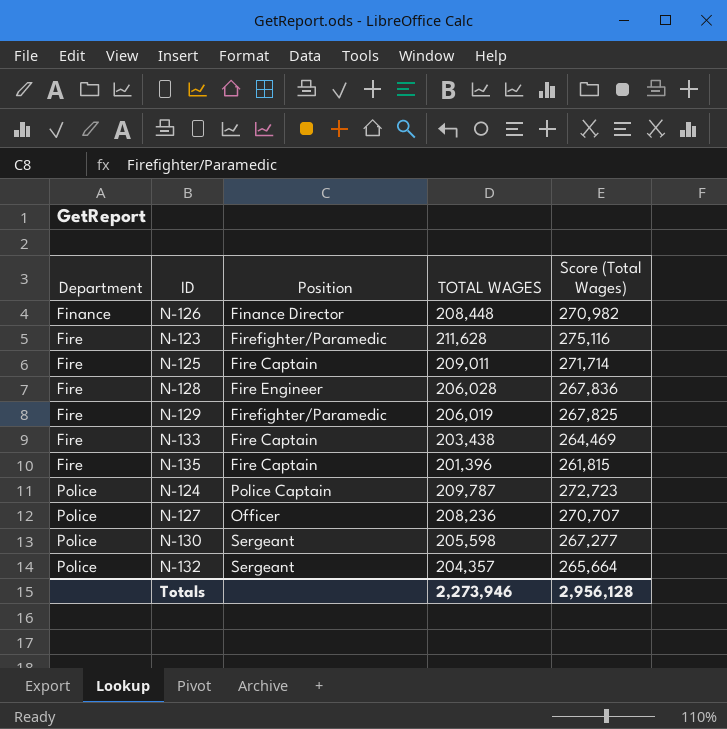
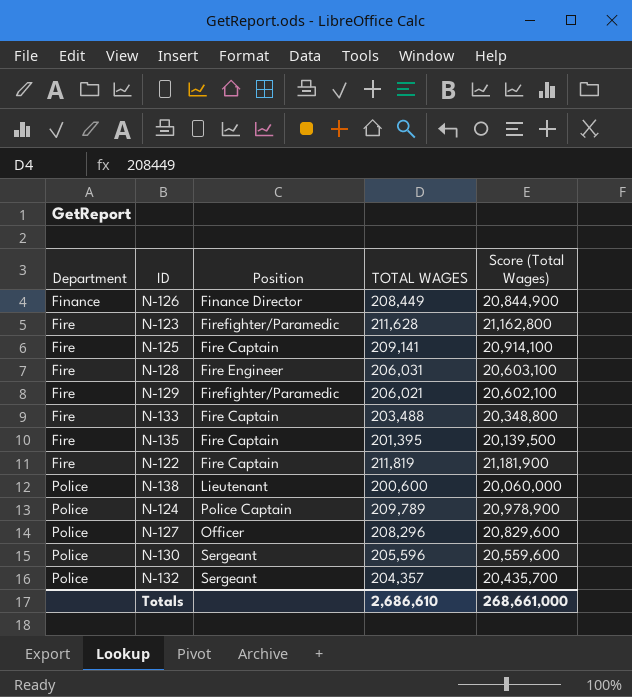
column Score (Total Wages) | formula: [TOTAL WAGES] * 1.3 -> [TOTAL WAGES] * 100
N-126 | TOTAL WAGES: 208,448 -> 208,449
N-125 | TOTAL WAGES: 209,011 -> 209,141
N-128 | TOTAL WAGES: 206,028 -> 206,031
N-129 | TOTAL WAGES: 206,019 -> 206,021
N-133 | TOTAL WAGES: 203,438 -> 203,488
N-135 | TOTAL WAGES: 201,396 -> 201,395
row N-122: none -> Fire | Fire Captain | 211,819 | 21,181,900
row N-138: none -> Police | Lieutenant | 200,600 | 20,060,000
N-124 | TOTAL WAGES: 209,787 -> 209,789
N-127 | TOTAL WAGES: 208,236 -> 208,296
N-130 | TOTAL WAGES: 205,598 -> 205,596
Totals | TOTAL WAGES: 2,273,946 -> 2,686,610
Totals | Score (Total Wages): 2,956,128 -> 268,661,000

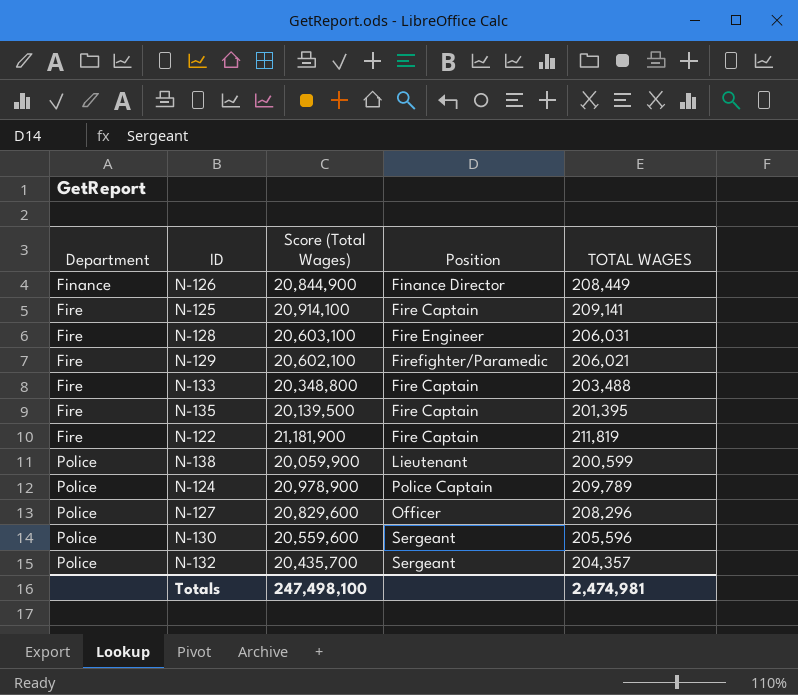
column Score (Total Wages) | position: 5 -> 3
row N-123: Fire | Firefighter/Paramedic | 211,628 | 21,162,800 -> none
N-138 | Score (Total Wages): 20,060,000 -> 20,059,900
N-138 | TOTAL WAGES: 200,600 -> 200,599
Totals | Score (Total Wages): 268,661,000 -> 247,498,100
Totals | TOTAL WAGES: 2,686,610 -> 2,474,981

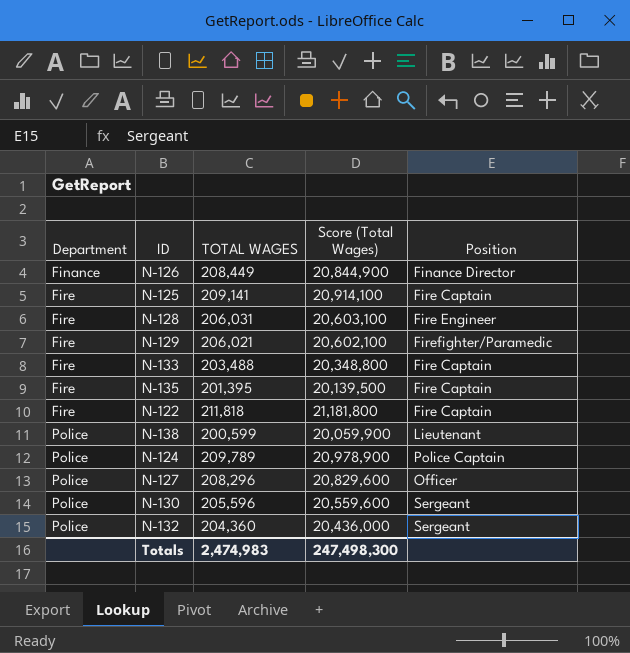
column TOTAL WAGES | position: 5 -> 3
N-122 | TOTAL WAGES: 211,819 -> 211,818
N-122 | Score (Total Wages): 21,181,900 -> 21,181,800
N-132 | TOTAL WAGES: 204,357 -> 204,360
N-132 | Score (Total Wages): 20,435,700 -> 20,436,000
Totals | TOTAL WAGES: 2,474,981 -> 2,474,983
Totals | Score (Total Wages): 247,498,100 -> 247,498,300

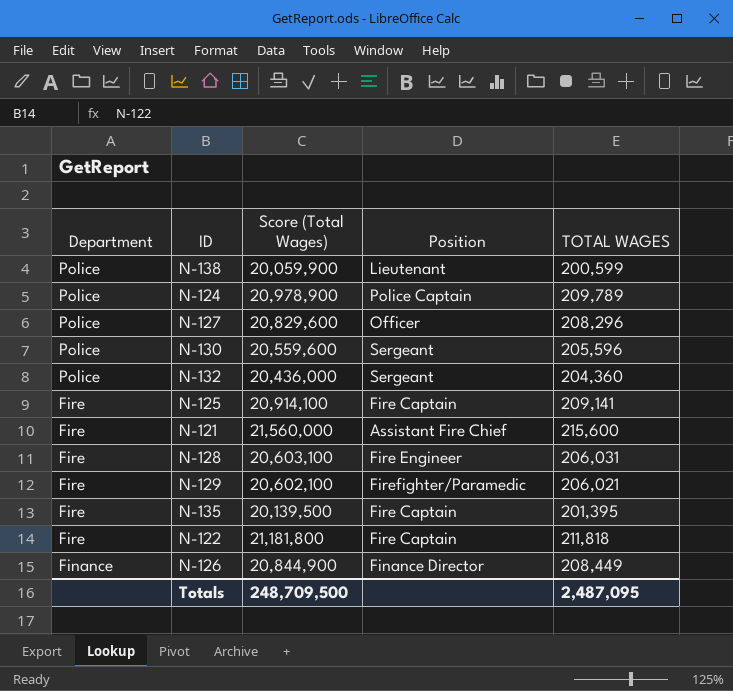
row order: Department ascending -> Department descending
column TOTAL WAGES | position: 3 -> 5
row N-133: Fire | 203,488 | 20,348,800 | Fire Captain -> none
row N-121: none -> Fire | 21,560,000 | Assistant Fire Chief | 215,600
Totals | Score (Total Wages): 247,498,300 -> 248,709,500
Totals | TOTAL WAGES: 2,474,983 -> 2,487,095

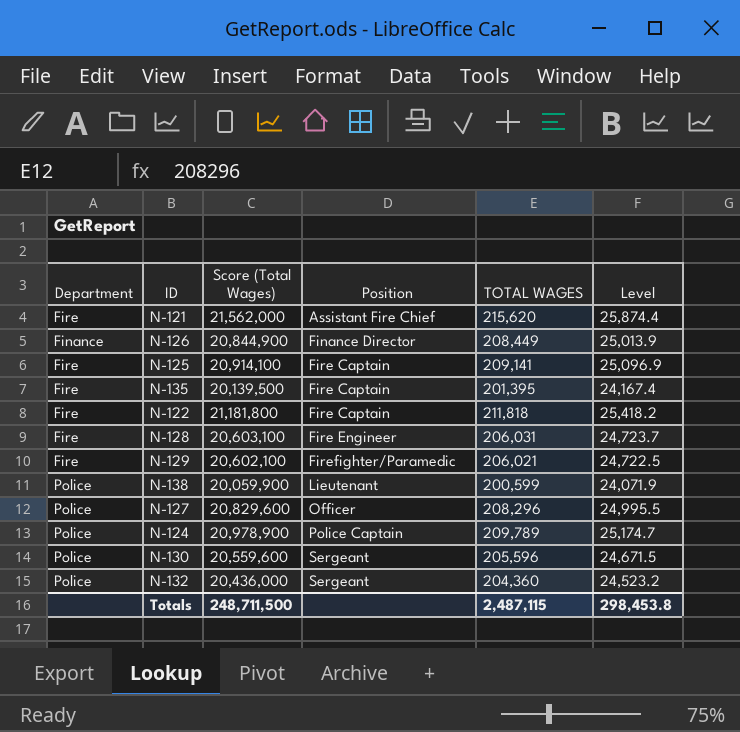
row order: Department descending -> Position ascending
column Level | formula: none -> [TOTAL WAGES] * 0.12
N-121 | Score (Total Wages): 21,560,000 -> 21,562,000
N-121 | TOTAL WAGES: 215,600 -> 215,620
Totals | Score (Total Wages): 248,709,500 -> 248,711,500
Totals | TOTAL WAGES: 2,487,095 -> 2,487,115

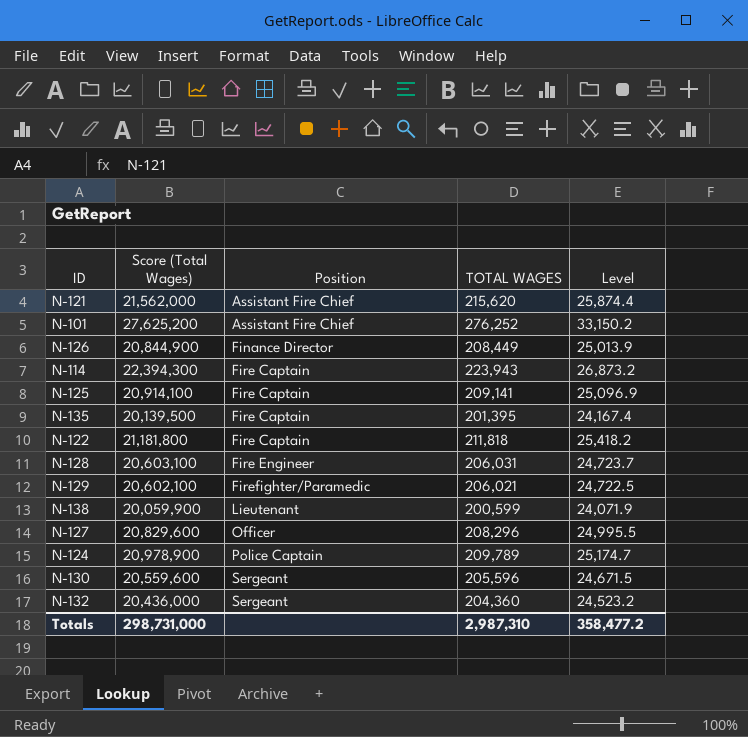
column Department | position: 1 -> none
row N-101: none -> 27,625,200 | Assistant Fire Chief | 276,252 | 33,150.2
row N-114: none -> 22,394,300 | Fire Captain | 223,943 | 26,873.2
Totals | Score (Total Wages): 248,711,500 -> 298,731,000
Totals | TOTAL WAGES: 2,487,115 -> 2,987,310
Totals | Level: 298,453.8 -> 358,477.2

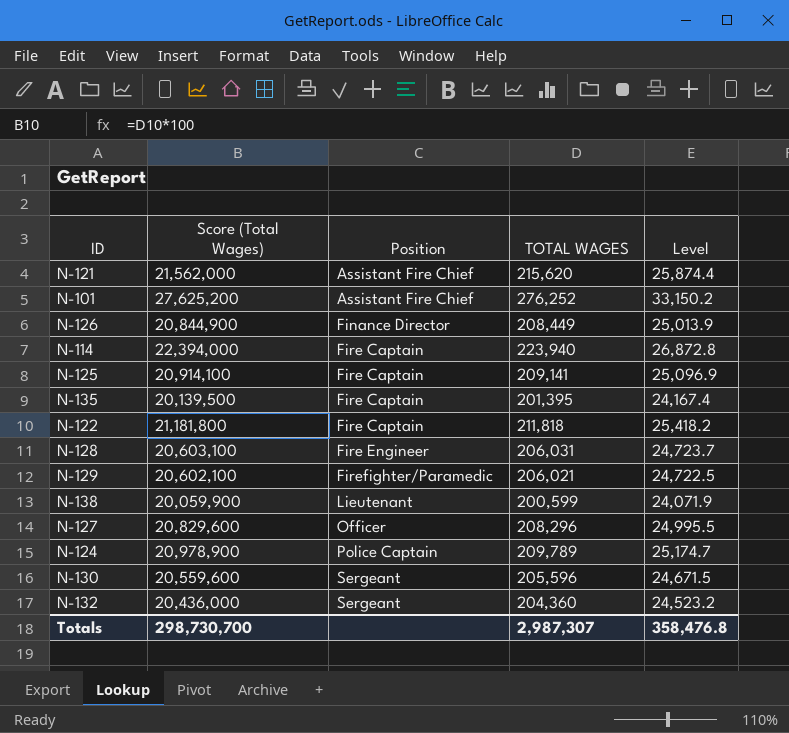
N-114 | Score (Total Wages): 22,394,300 -> 22,394,000
N-114 | TOTAL WAGES: 223,943 -> 223,940
N-114 | Level: 26,873.2 -> 26,872.8
Totals | Score (Total Wages): 298,731,000 -> 298,730,700
Totals | TOTAL WAGES: 2,987,310 -> 2,987,307
Totals | Level: 358,477.2 -> 358,476.8

